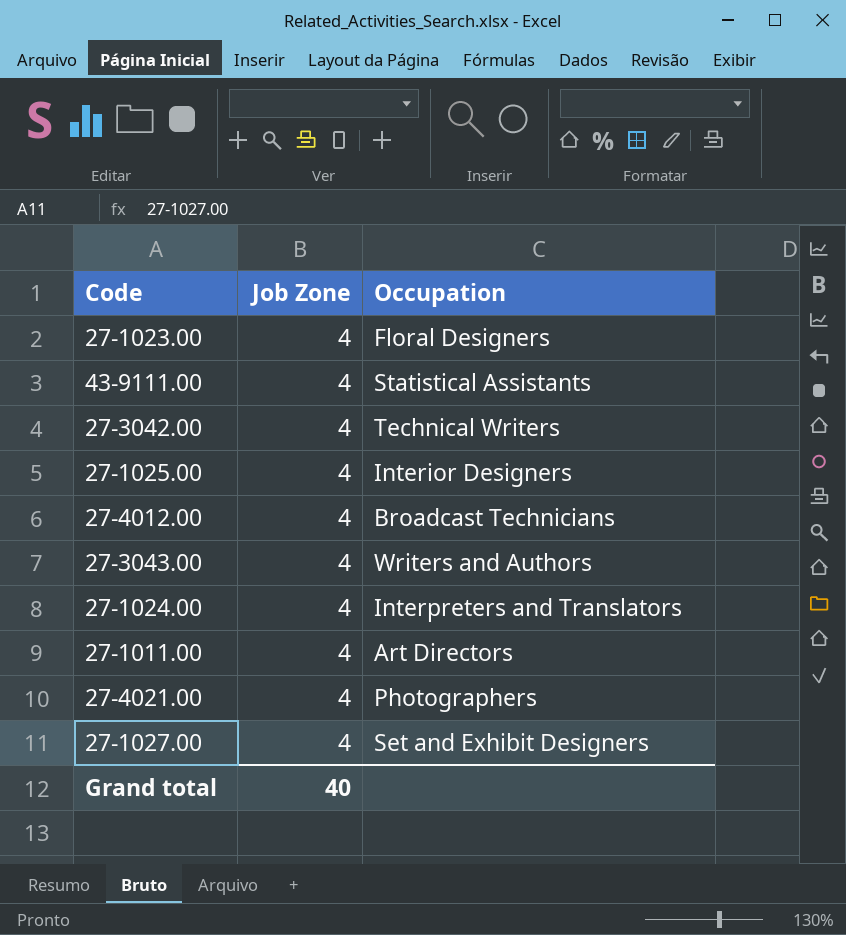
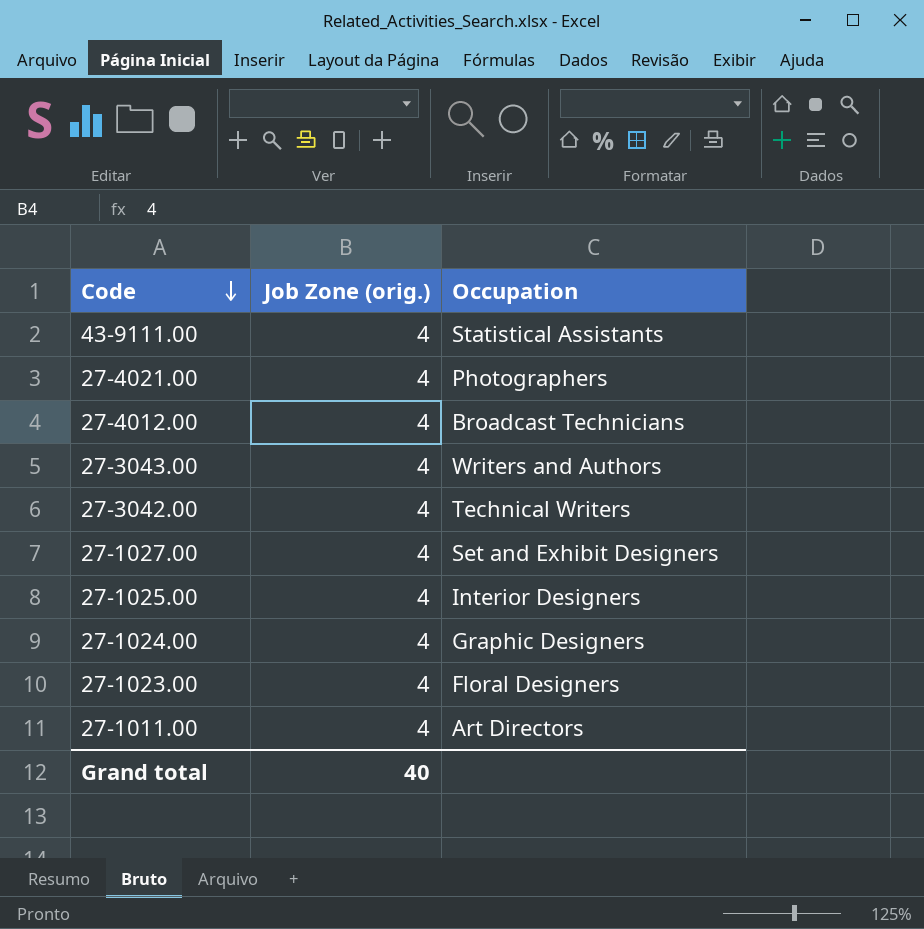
row order: none -> Code descending
column name: Job Zone -> Job Zone (orig.)
27-1024.00 | Occupation: Interpreters and Translators -> Graphic Designers

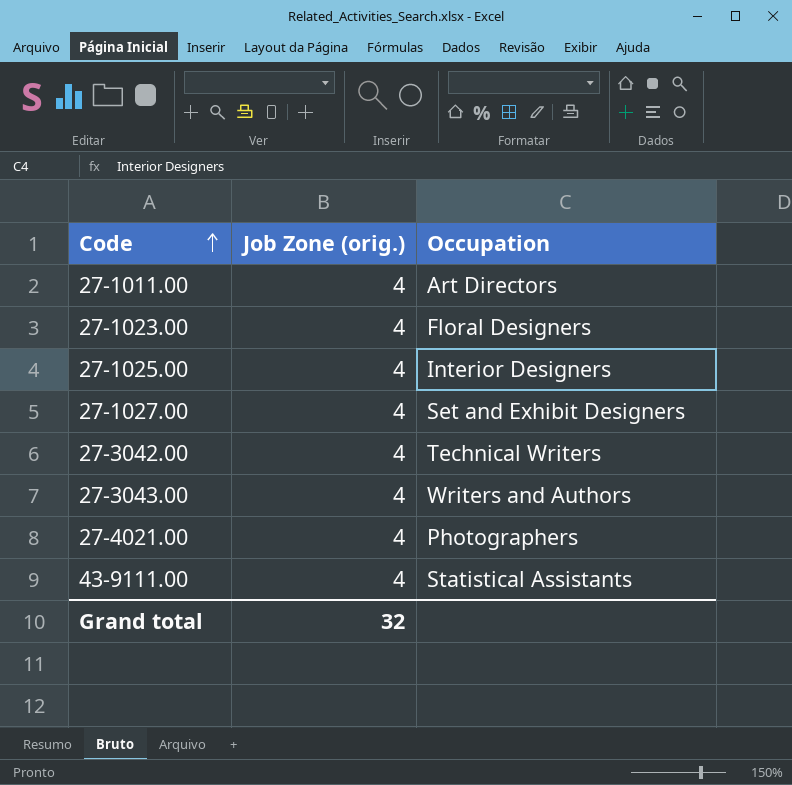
row order: Code descending -> Code ascending
row 27-4012.00: 4 | Broadcast Technicians -> none
row 27-1024.00: 4 | Graphic Designers -> none
Grand total | Job Zone (orig.): 40 -> 32

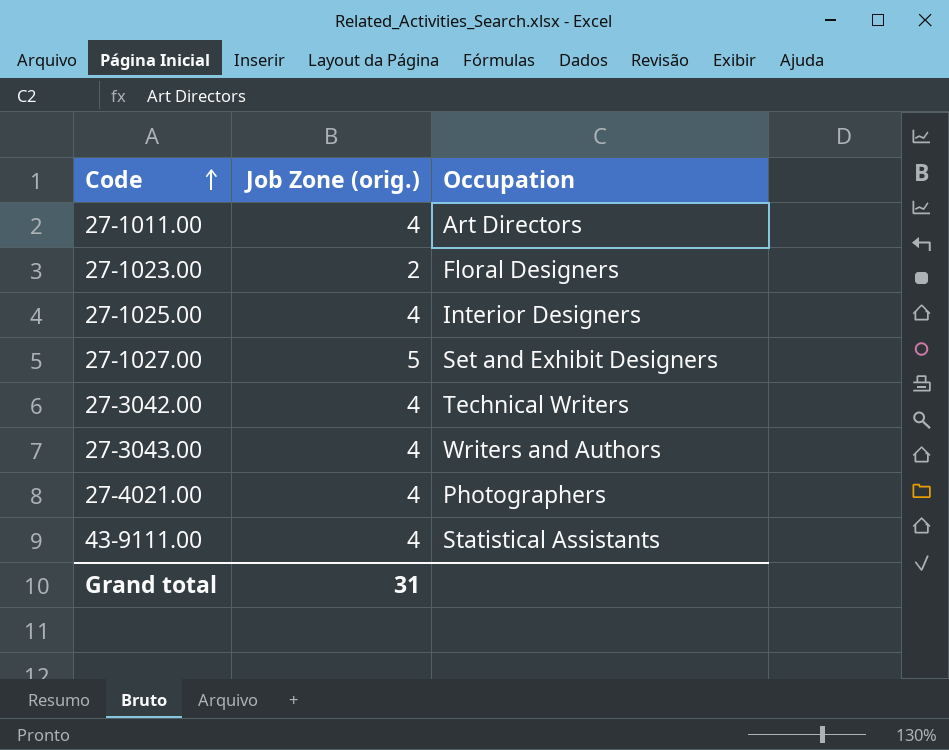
27-1023.00 | Job Zone (orig.): 4 -> 2
27-1027.00 | Job Zone (orig.): 4 -> 5
Grand total | Job Zone (orig.): 32 -> 31

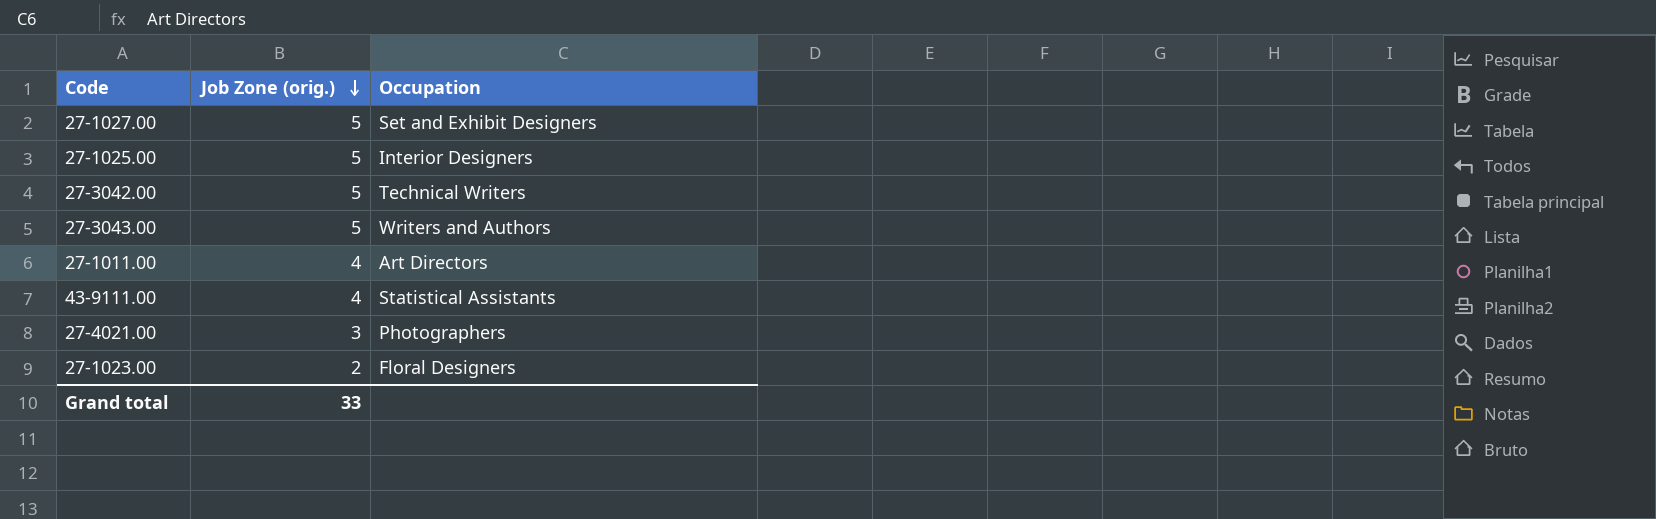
row order: Code ascending -> Job Zone (orig.) descending
27-1025.00 | Job Zone (orig.): 4 -> 5
27-3042.00 | Job Zone (orig.): 4 -> 5
27-3043.00 | Job Zone (orig.): 4 -> 5
27-4021.00 | Job Zone (orig.): 4 -> 3
Grand total | Job Zone (orig.): 31 -> 33

